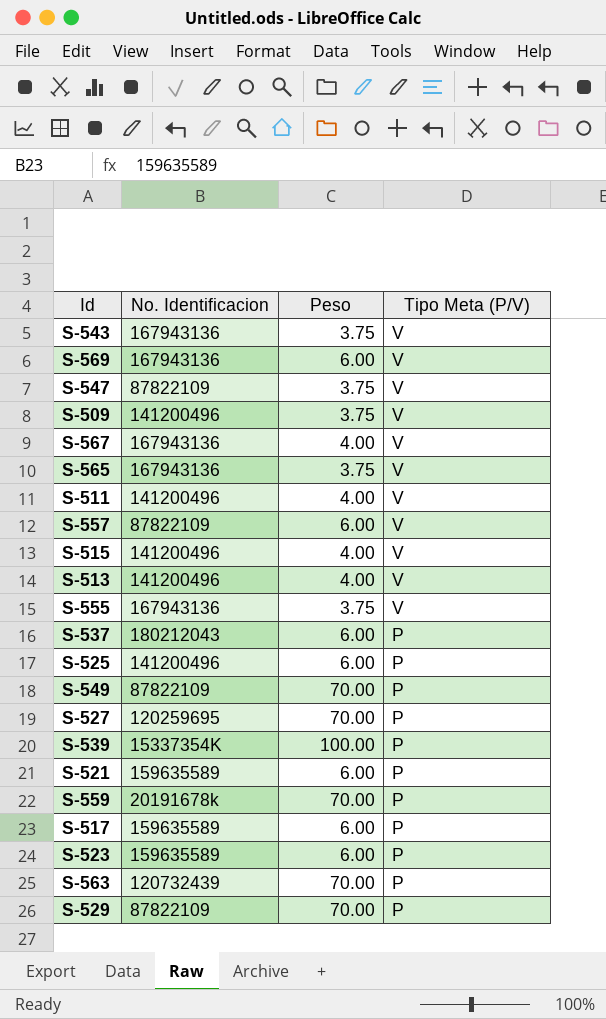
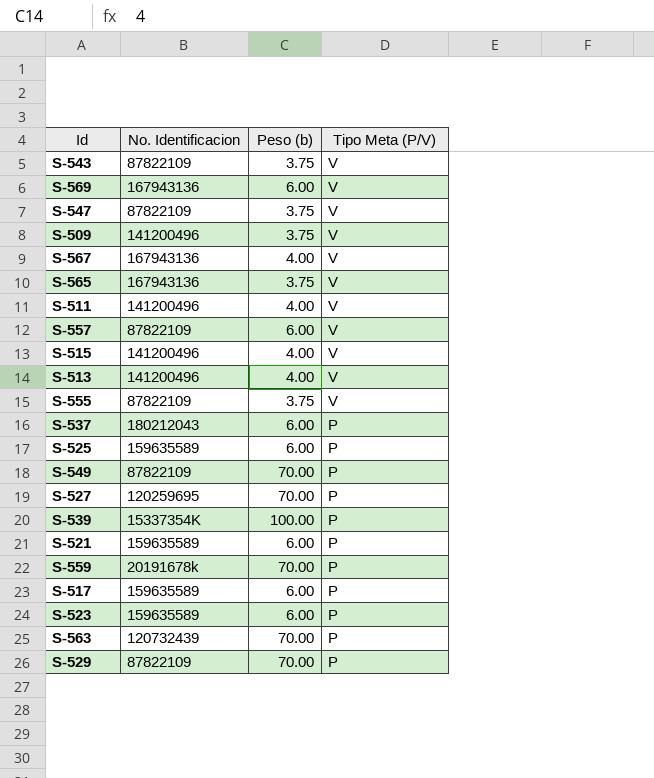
column name: Peso -> Peso (b)
S-543 | No. Identificacion: 167943136 -> 87822109
S-555 | No. Identificacion: 167943136 -> 87822109
S-525 | No. Identificacion: 141200496 -> 159635589

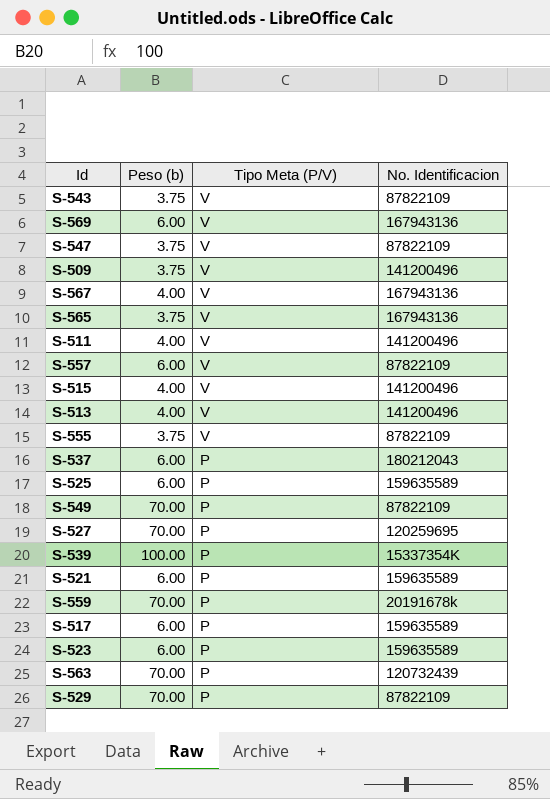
column No. Identificacion | position: 2 -> 4

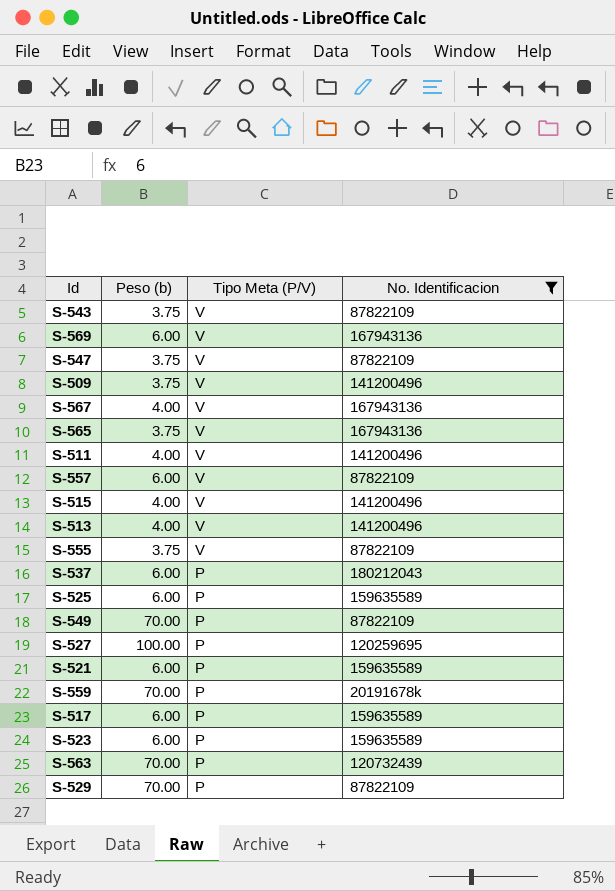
filter: none -> No. Identificacion != 15337354K
S-527 | Peso (b): 70.00 -> 100.00

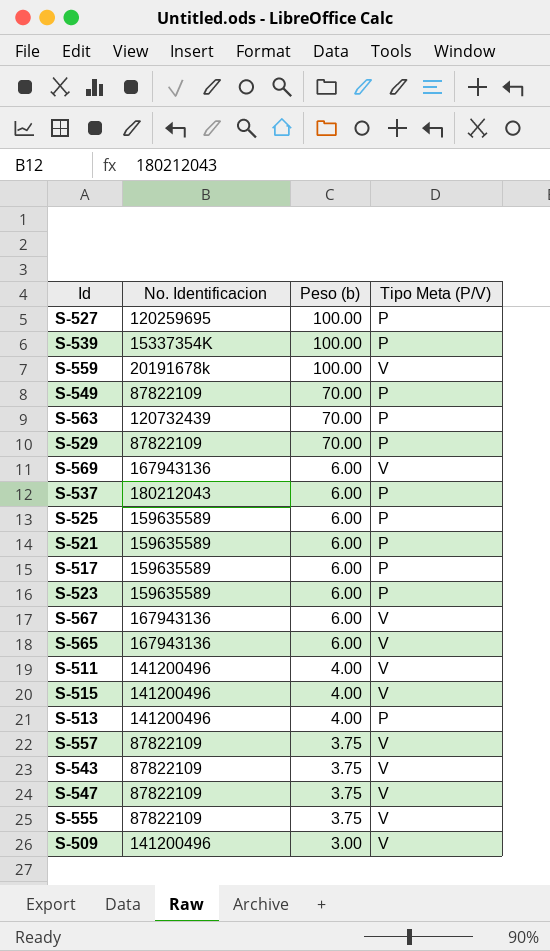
filter: No. Identificacion != 15337354K -> none
row order: Tipo Meta (P/V) descending -> Peso (b) descending
column No. Identificacion | position: 4 -> 2
S-559 | Peso (b): 70.00 -> 100.00
S-559 | Tipo Meta (P/V): P -> V
S-567 | Peso (b): 4.00 -> 6.00
S-565 | Peso (b): 3.75 -> 6.00
S-513 | Tipo Meta (P/V): V -> P
S-557 | Peso (b): 6.00 -> 3.75
S-509 | Peso (b): 3.75 -> 3.00

